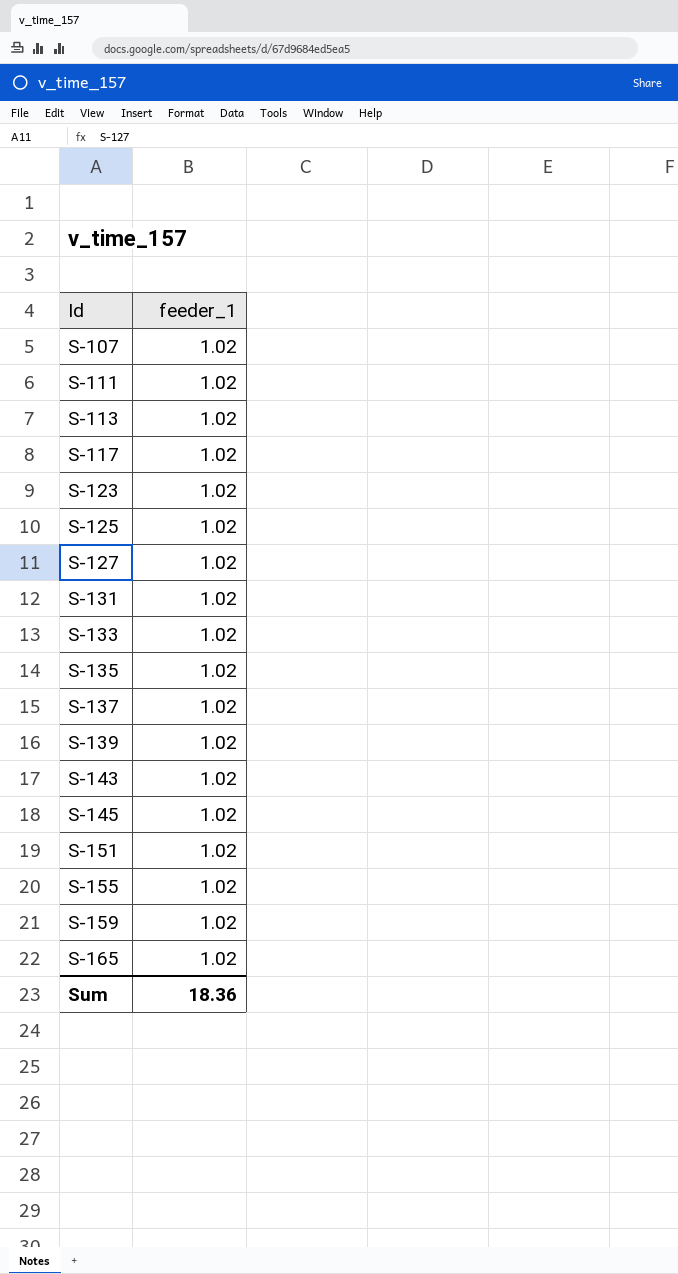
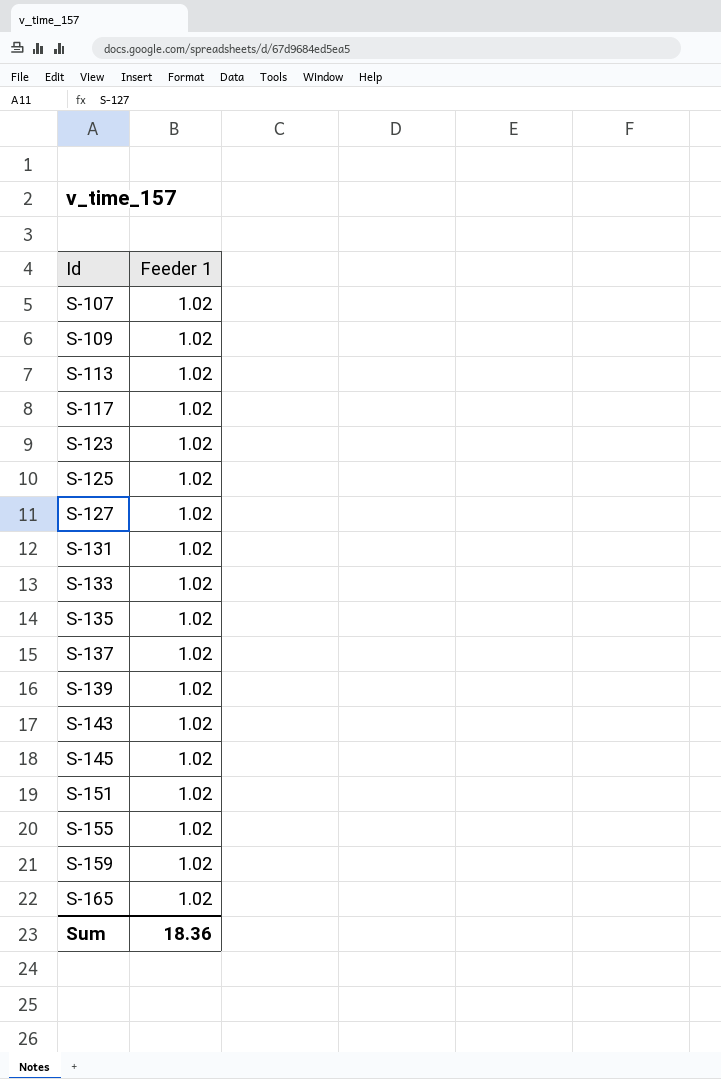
column name: feeder_1 -> Feeder 1
row S-111: 1.02 -> none
row S-109: none -> 1.02

